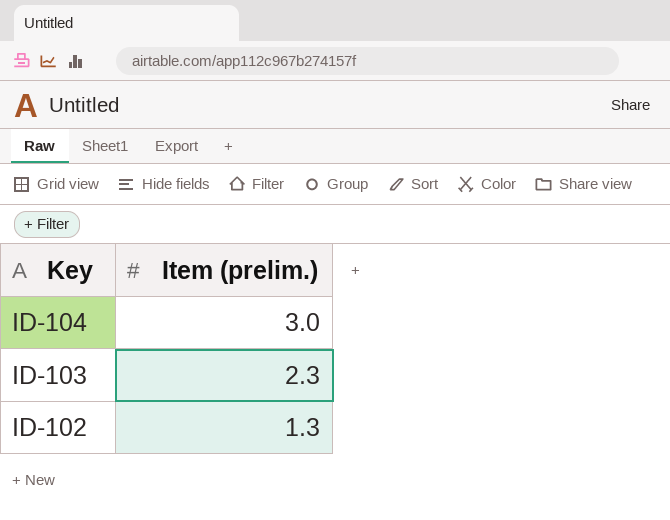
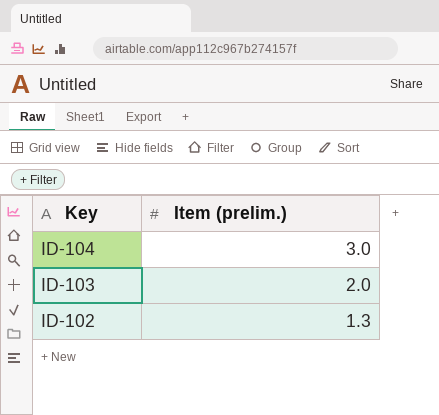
ID-103 | Item (prelim.): 2.3 -> 2.0

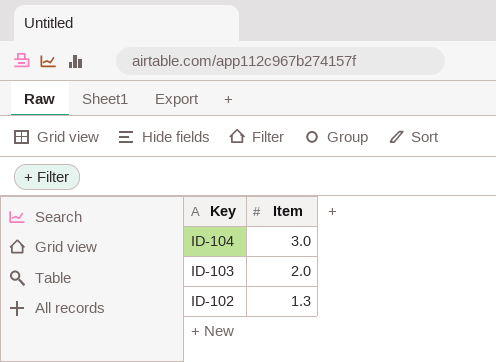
column name: Item (prelim.) -> Item

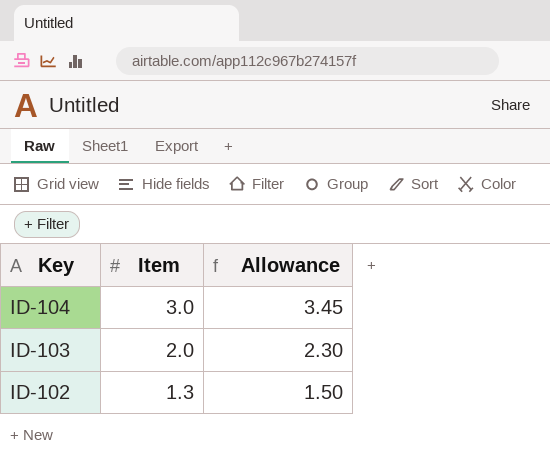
column Allowance | formula: none -> [Item] * 1.15

